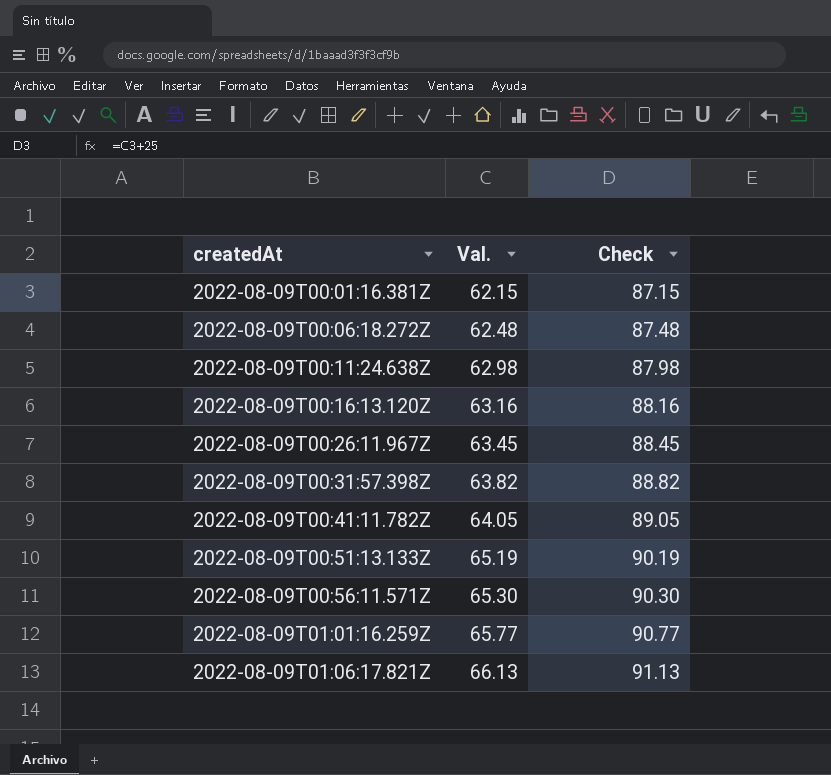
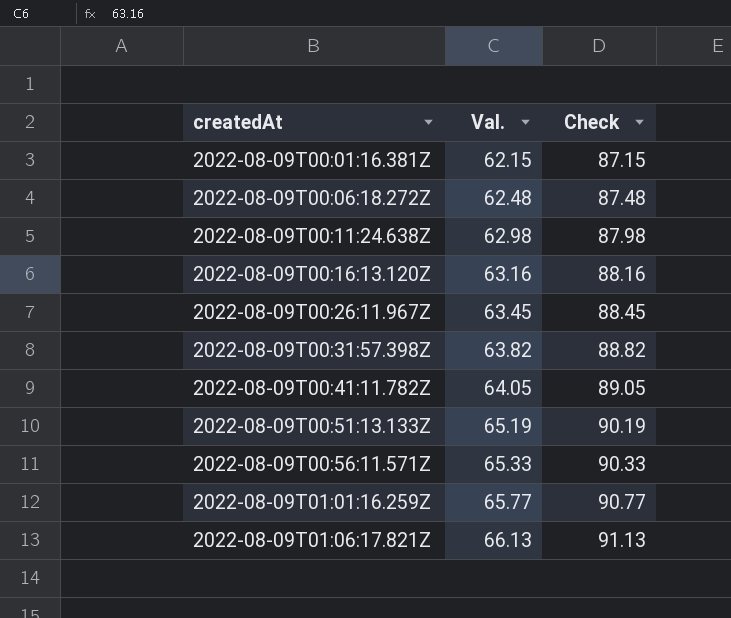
2022-08-09T00:56:11.571Z | Val.: 65.30 -> 65.33
2022-08-09T00:56:11.571Z | Check: 90.30 -> 90.33

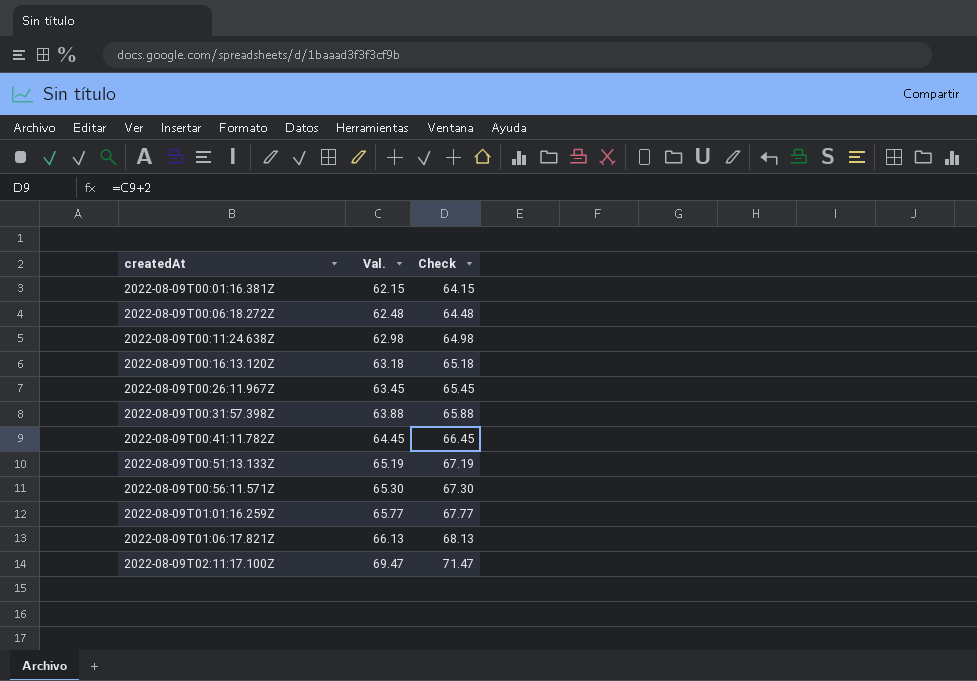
column Check | formula: [Val.] + 25 -> [Val.] + 2
2022-08-09T00:16:13.120Z | Val.: 63.16 -> 63.18
2022-08-09T00:31:57.398Z | Val.: 63.82 -> 63.88
2022-08-09T00:41:11.782Z | Val.: 64.05 -> 64.45
2022-08-09T00:56:11.571Z | Val.: 65.33 -> 65.30
row 2022-08-09T02:11:17.100Z: none -> 69.47 | 71.47

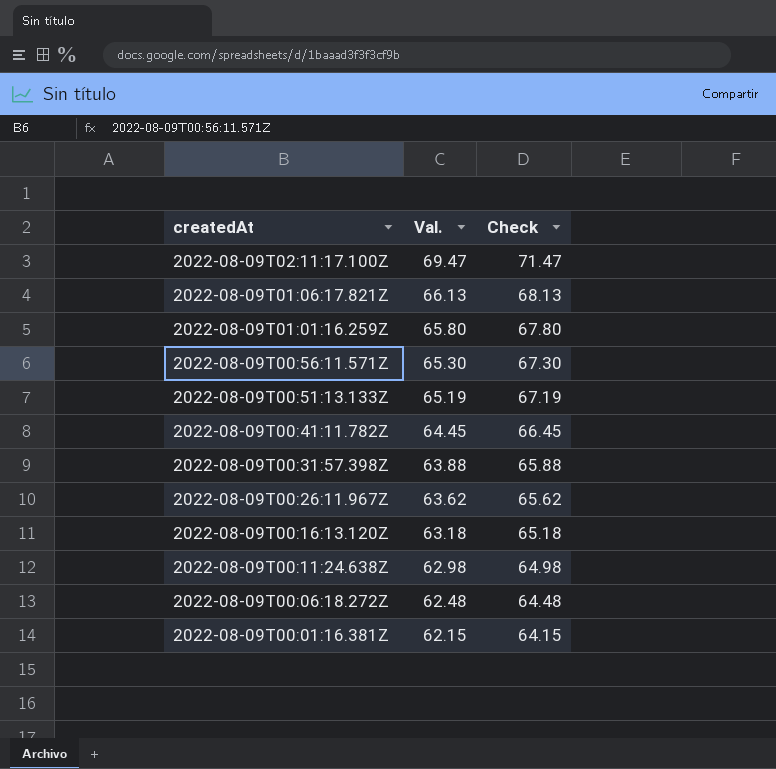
row order: createdAt ascending -> createdAt descending
2022-08-09T01:01:16.259Z | Val.: 65.77 -> 65.80
2022-08-09T01:01:16.259Z | Check: 67.77 -> 67.80
2022-08-09T00:26:11.967Z | Val.: 63.45 -> 63.62
2022-08-09T00:26:11.967Z | Check: 65.45 -> 65.62

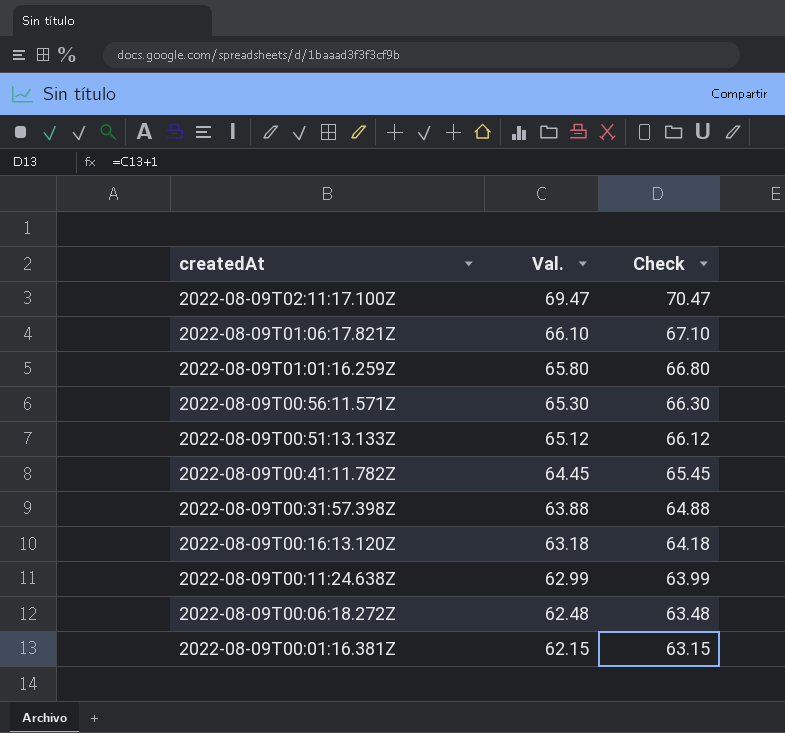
column Check | formula: [Val.] + 2 -> [Val.] + 1
row 2022-08-09T00:26:11.967Z: 63.62 | 65.62 -> none
2022-08-09T01:06:17.821Z | Val.: 66.13 -> 66.10
2022-08-09T00:51:13.133Z | Val.: 65.19 -> 65.12
2022-08-09T00:11:24.638Z | Val.: 62.98 -> 62.99

